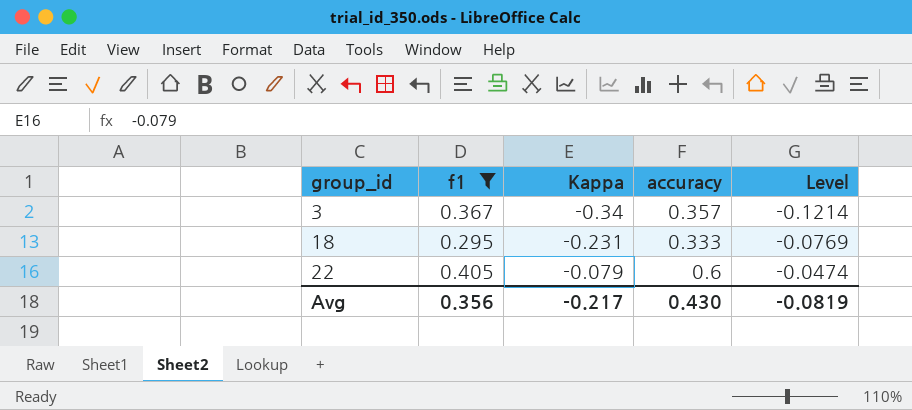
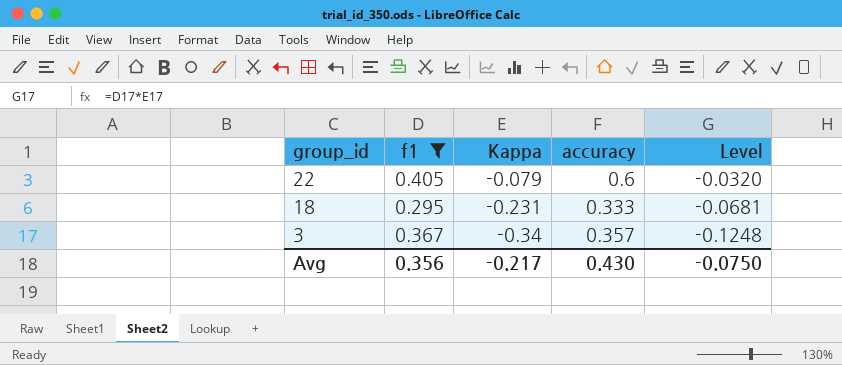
row order: group_id ascending -> group_id descending
column Level | formula: [Kappa] * [accuracy] -> [f1] * [Kappa]
Avg | Level: -0.0819 -> -0.0750

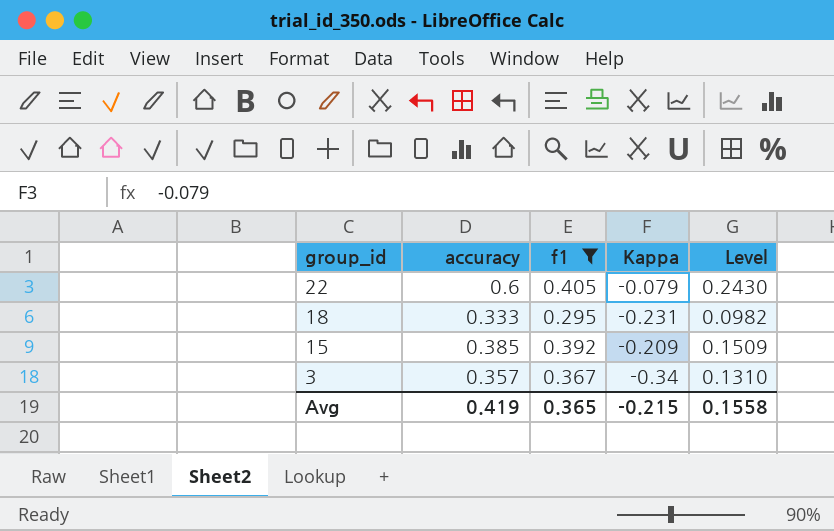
column accuracy | position: 4 -> 2
column Level | formula: [f1] * [Kappa] -> [accuracy] * [f1]
row 15: none -> 0.385 | 0.392 | -0.209 | 0.1509
Avg | accuracy: 0.430 -> 0.419
Avg | f1: 0.356 -> 0.365
Avg | Kappa: -0.217 -> -0.215
Avg | Level: -0.0750 -> 0.1558

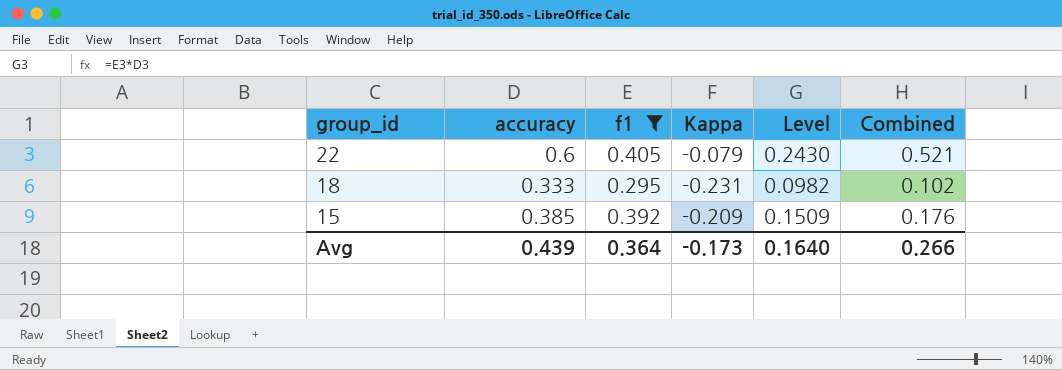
column Combined | formula: none -> [accuracy] + [Kappa]
row 3: 0.357 | 0.367 | -0.34 | 0.1310 -> none
Avg | accuracy: 0.419 -> 0.439
Avg | f1: 0.365 -> 0.364
Avg | Kappa: -0.215 -> -0.173
Avg | Level: 0.1558 -> 0.1640

